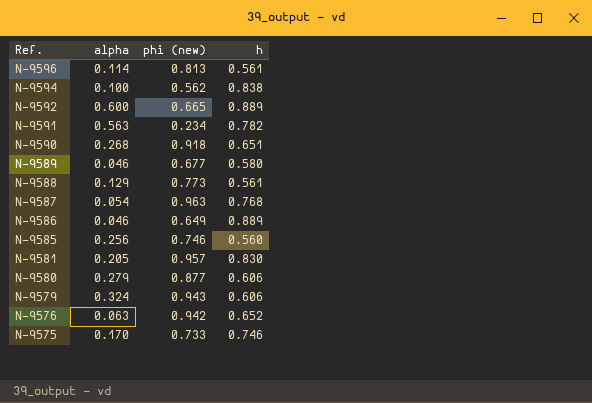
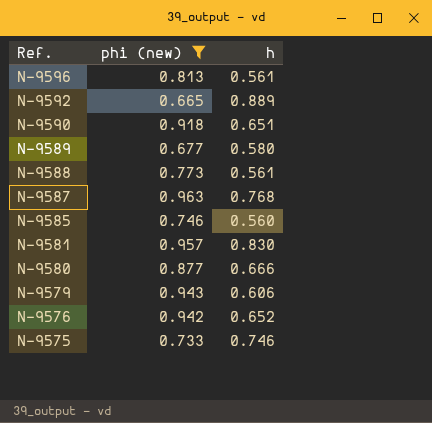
filter: none -> phi (new) >= 0.665
column alpha | position: 2 -> none
N-9580 | h: 0.606 -> 0.666

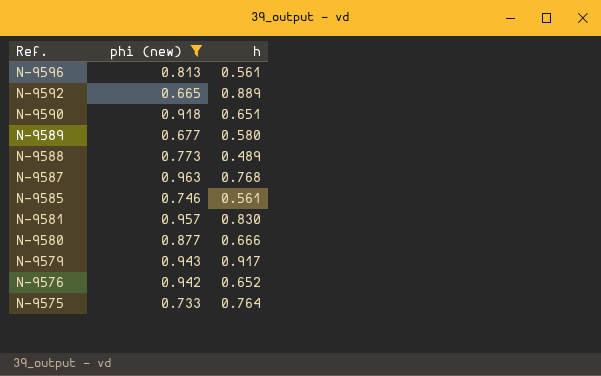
N-9588 | h: 0.561 -> 0.489
N-9585 | h: 0.560 -> 0.561
N-9579 | h: 0.606 -> 0.917
N-9575 | h: 0.746 -> 0.764

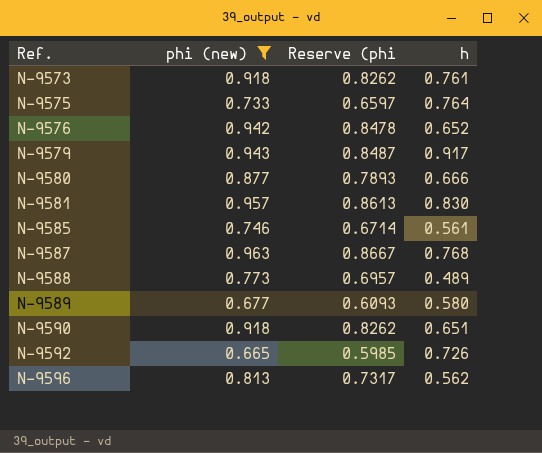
row order: Ref. descending -> Ref. ascending
column Reserve (phi | formula: none -> [phi (new)] * 0.9
row N-9573: none -> 0.918 | 0.8262 | 0.761
N-9592 | h: 0.889 -> 0.726
N-9596 | h: 0.561 -> 0.562

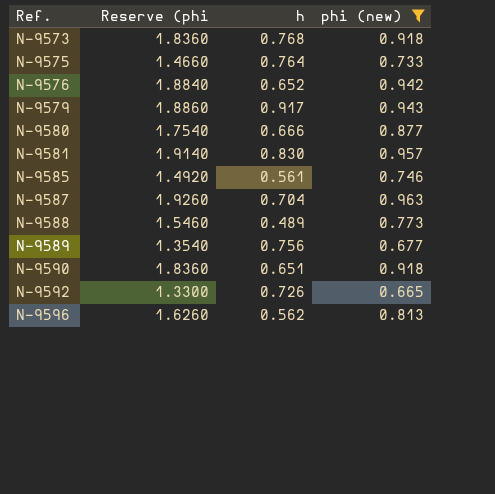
column Reserve (phi | formula: [phi (new)] * 0.9 -> [phi (new)] * 2
column phi (new) | position: 2 -> 4
N-9573 | h: 0.761 -> 0.768
N-9587 | h: 0.768 -> 0.704
N-9589 | h: 0.580 -> 0.756

